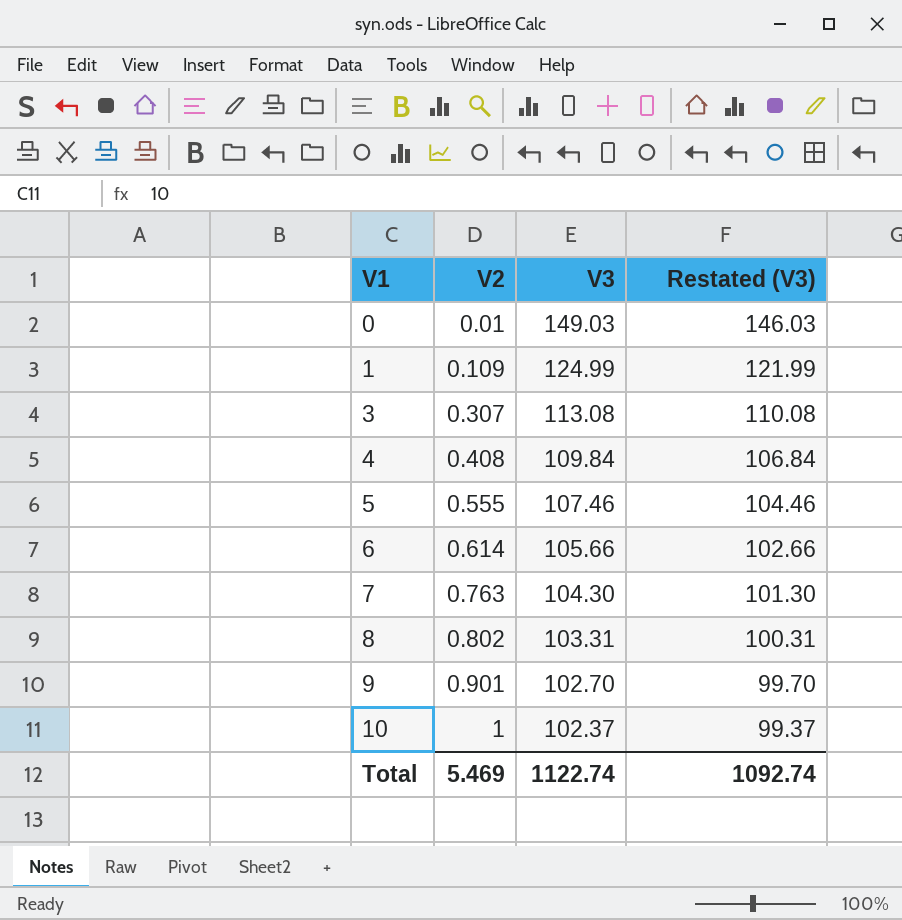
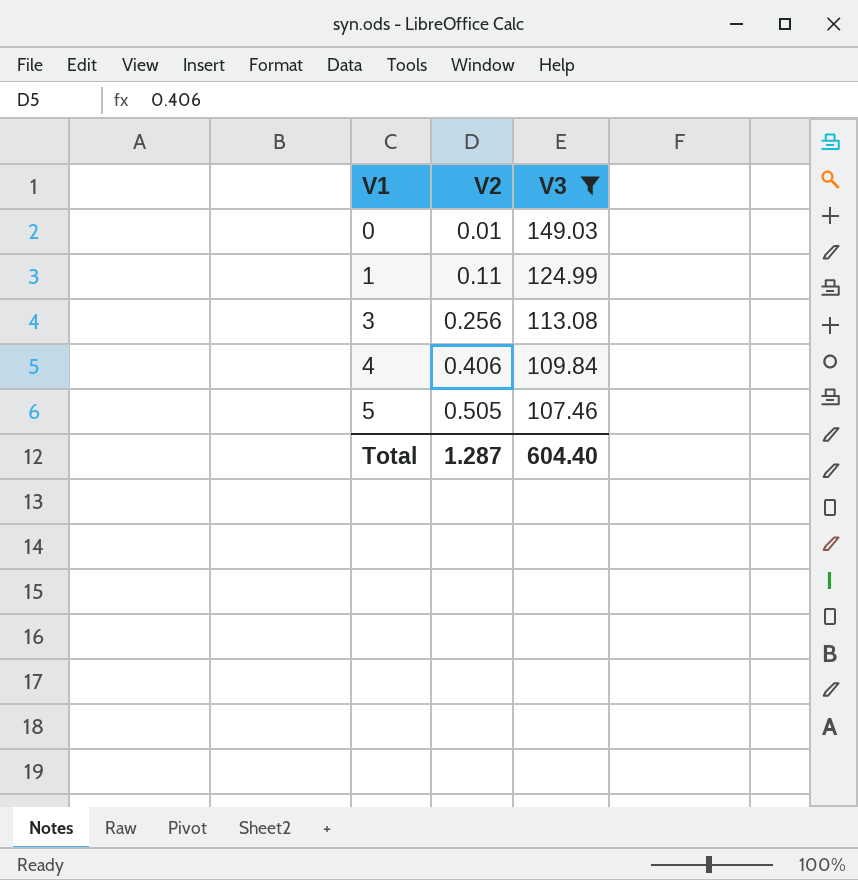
filter: none -> V3 >= 107.46
column Restated (V3) | formula: [V3] - 3 -> none
1 | V2: 0.109 -> 0.11
3 | V2: 0.307 -> 0.256
4 | V2: 0.408 -> 0.406
5 | V2: 0.555 -> 0.505
Total | V2: 5.469 -> 1.287
Total | V3: 1122.74 -> 604.40

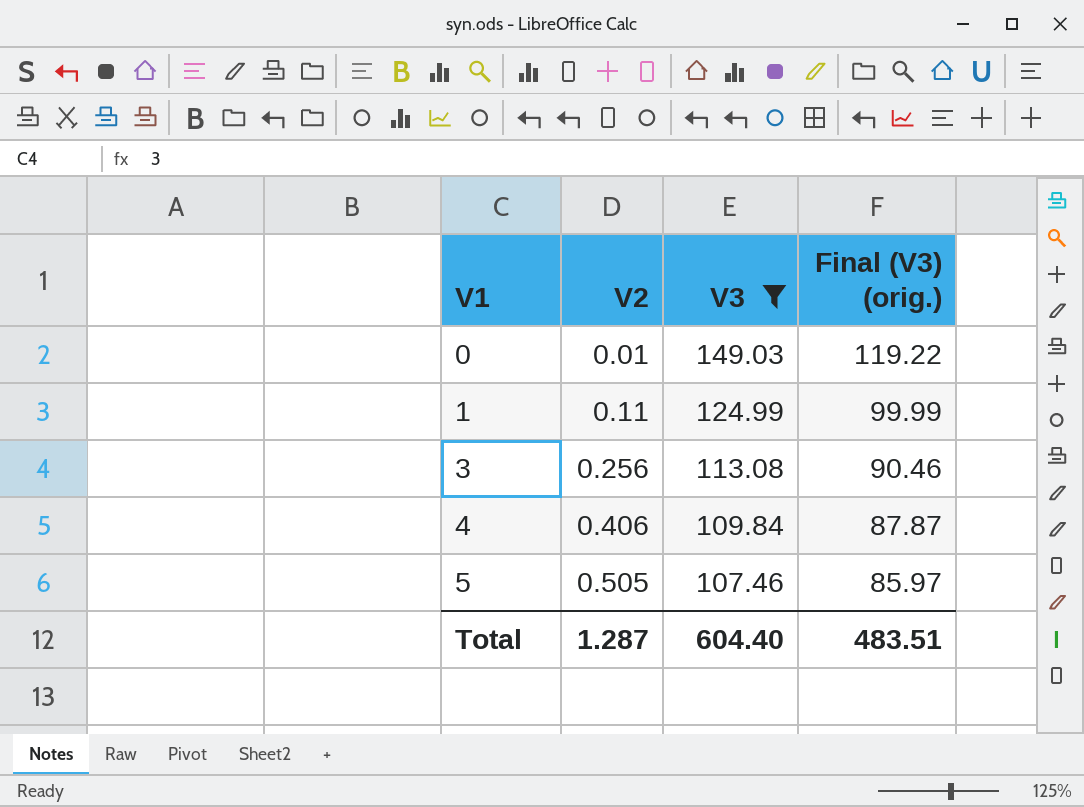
column Final (V3) (orig.) | formula: none -> [V3] * 0.8

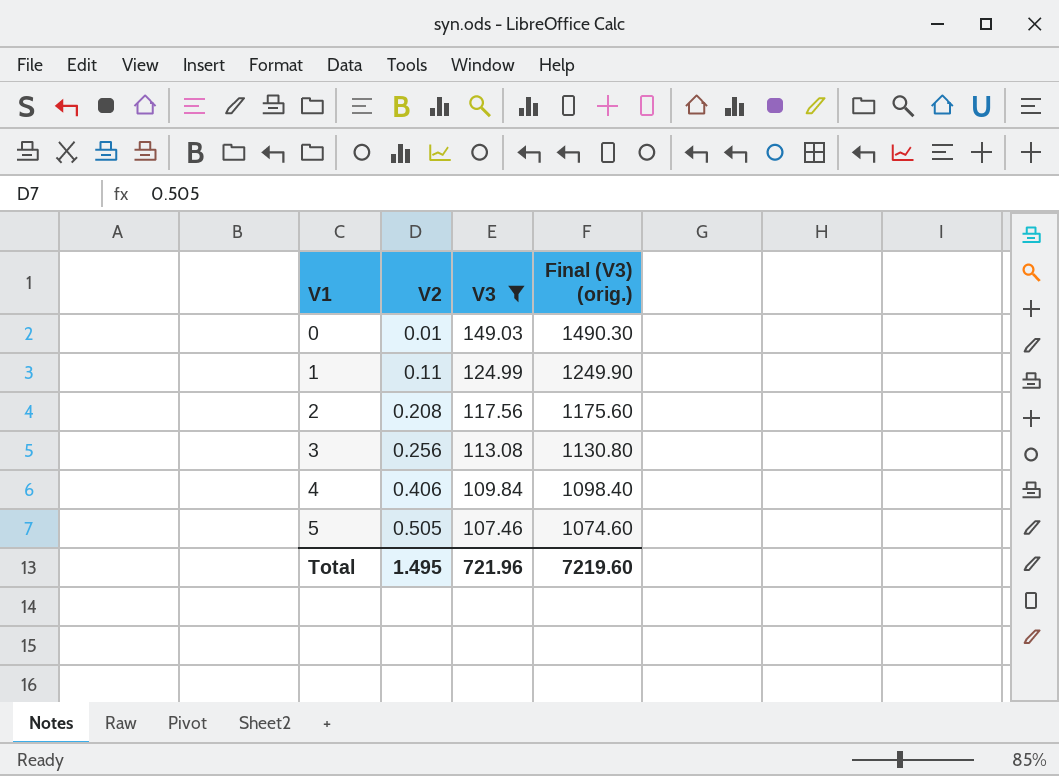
column Final (V3) (orig.) | formula: [V3] * 0.8 -> [V3] * 10
row 2: none -> 0.208 | 117.56 | 1175.60
Total | V2: 1.287 -> 1.495
Total | V3: 604.40 -> 721.96
Total | Final (V3) (orig.): 483.51 -> 7219.60

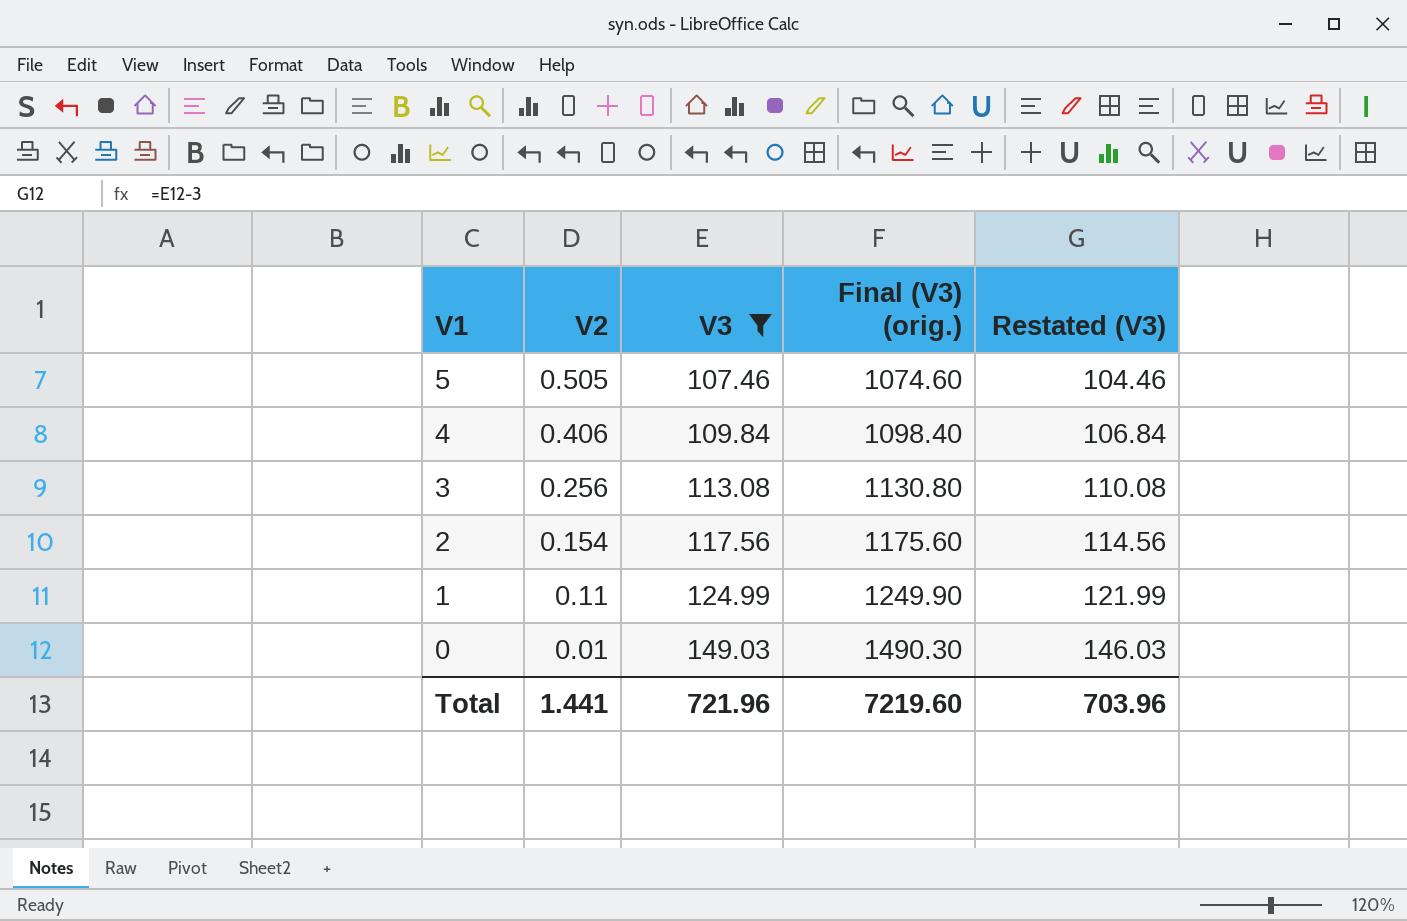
row order: V1 ascending -> V1 descending
column Restated (V3) | formula: none -> [V3] - 3
2 | V2: 0.208 -> 0.154
Total | V2: 1.495 -> 1.441

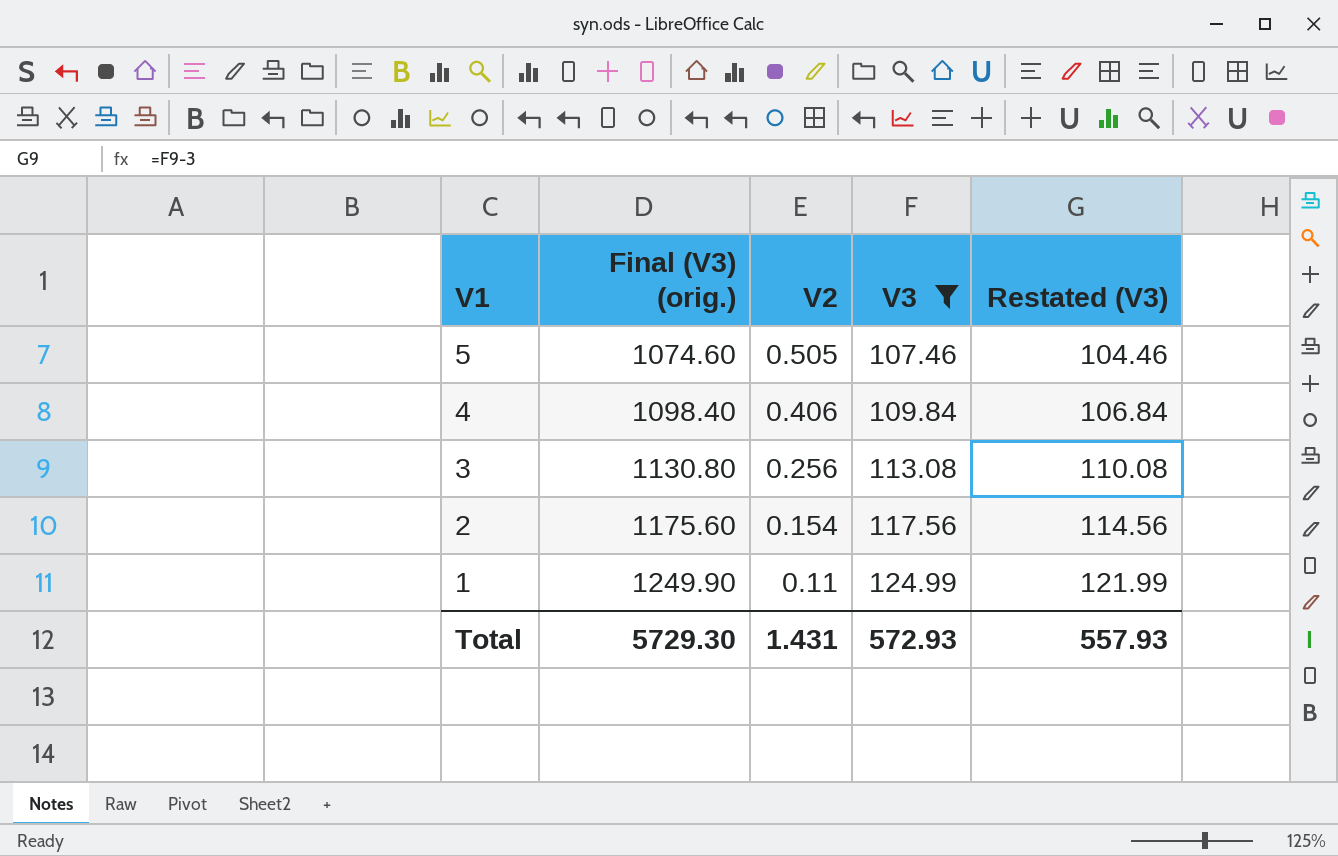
column Final (V3) (orig.) | position: 4 -> 2
row 0: 0.01 | 149.03 | 1490.30 | 146.03 -> none
Total | Final (V3) (orig.): 7219.60 -> 5729.30
Total | V2: 1.441 -> 1.431
Total | V3: 721.96 -> 572.93
Total | Restated (V3): 703.96 -> 557.93

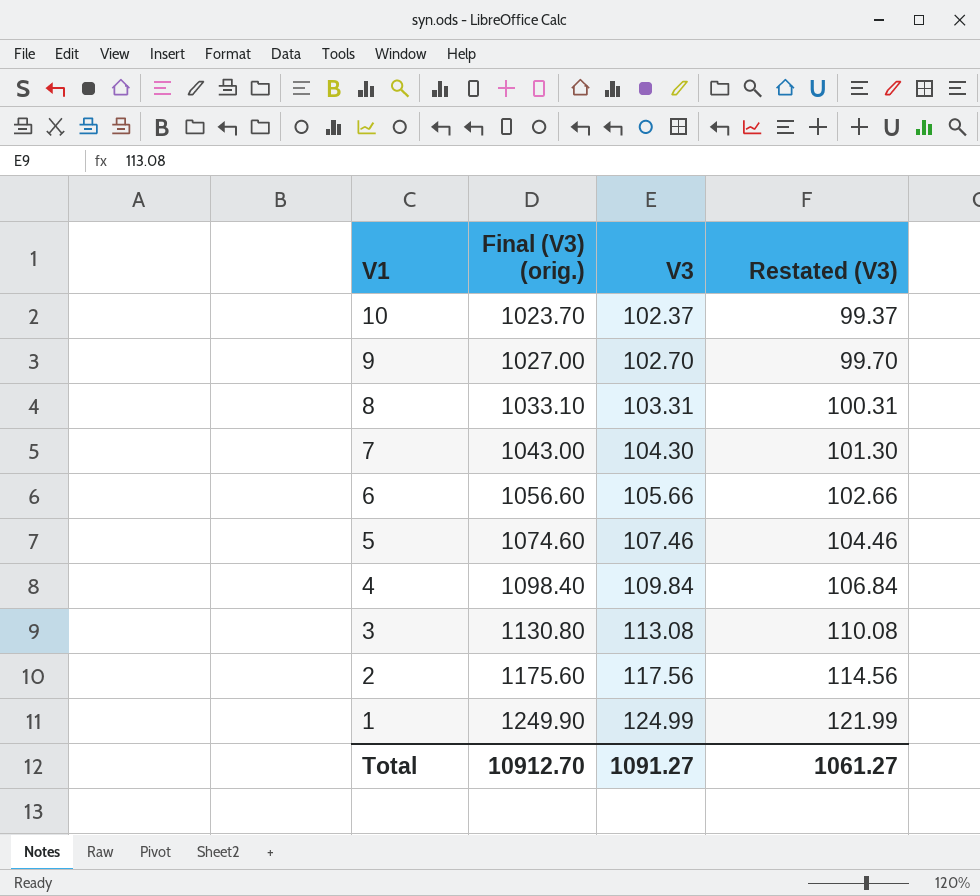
filter: V3 >= 107.46 -> none
column V2 | position: 3 -> none
Total | Final (V3) (orig.): 5729.30 -> 10912.70
Total | V3: 572.93 -> 1091.27
Total | Restated (V3): 557.93 -> 1061.27

